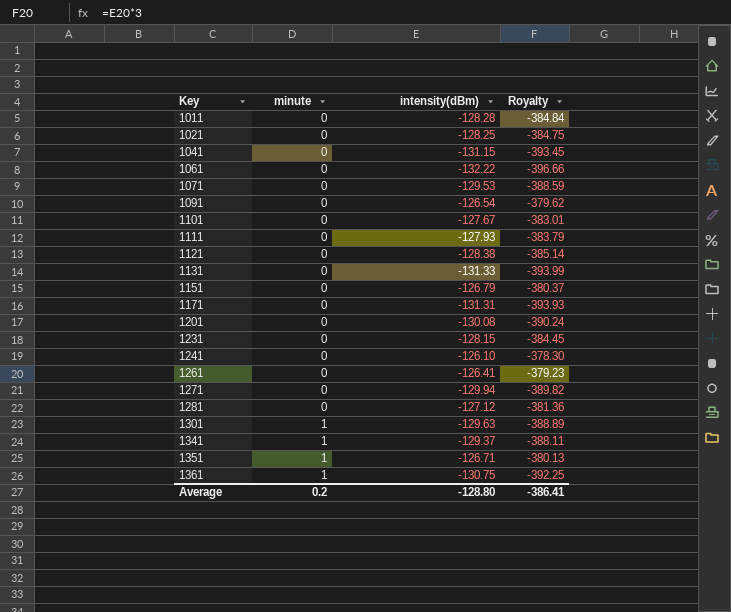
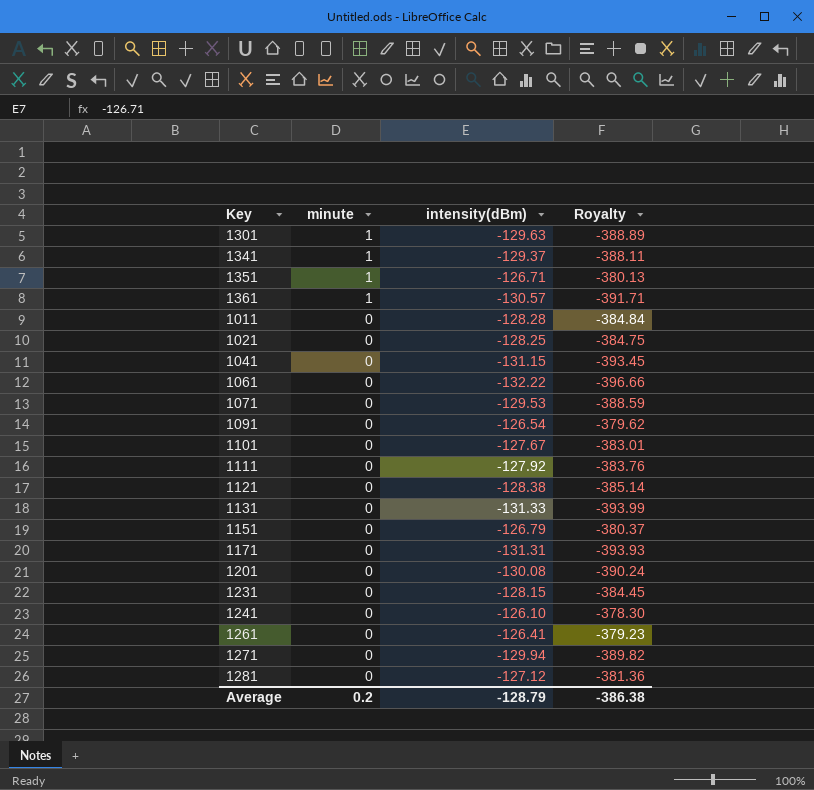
row order: Key ascending -> minute descending
1361 | intensity(dBm): -130.75 -> -130.57
1361 | Royalty: -392.25 -> -391.71
1111 | intensity(dBm): -127.93 -> -127.92
1111 | Royalty: -383.79 -> -383.76
Average | intensity(dBm): -128.80 -> -128.79
Average | Royalty: -386.41 -> -386.38

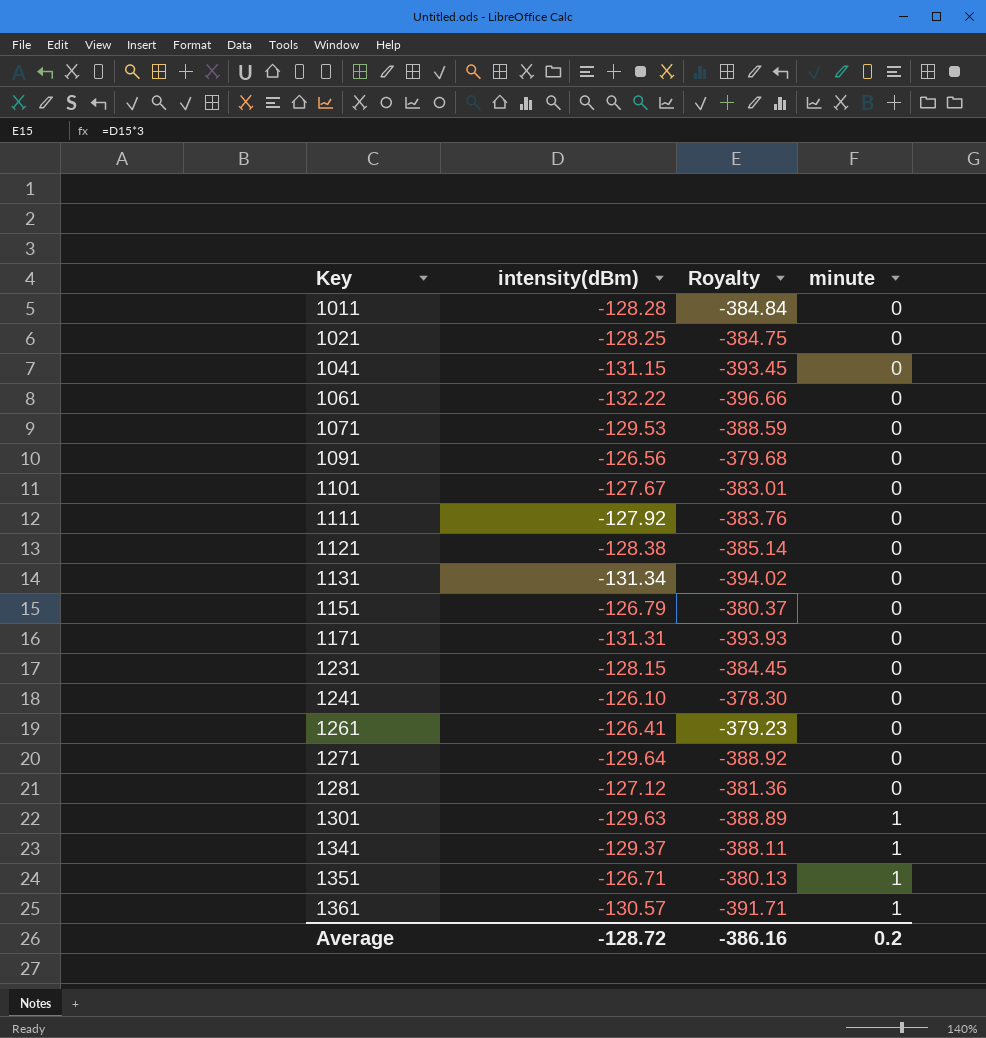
row order: minute descending -> Key ascending
column minute | position: 2 -> 4
row 1201: 0 | -130.08 | -390.24 -> none
1091 | intensity(dBm): -126.54 -> -126.56
1091 | Royalty: -379.62 -> -379.68
1131 | intensity(dBm): -131.33 -> -131.34
1131 | Royalty: -393.99 -> -394.02
1271 | intensity(dBm): -129.94 -> -129.64
1271 | Royalty: -389.82 -> -388.92
Average | intensity(dBm): -128.79 -> -128.72
Average | Royalty: -386.38 -> -386.16

